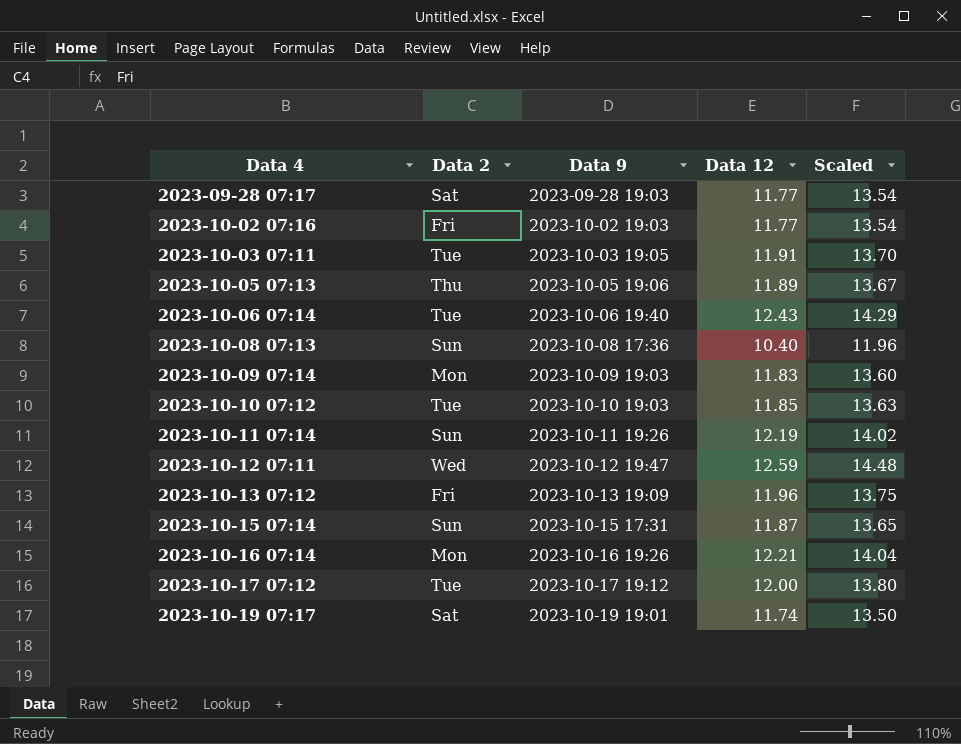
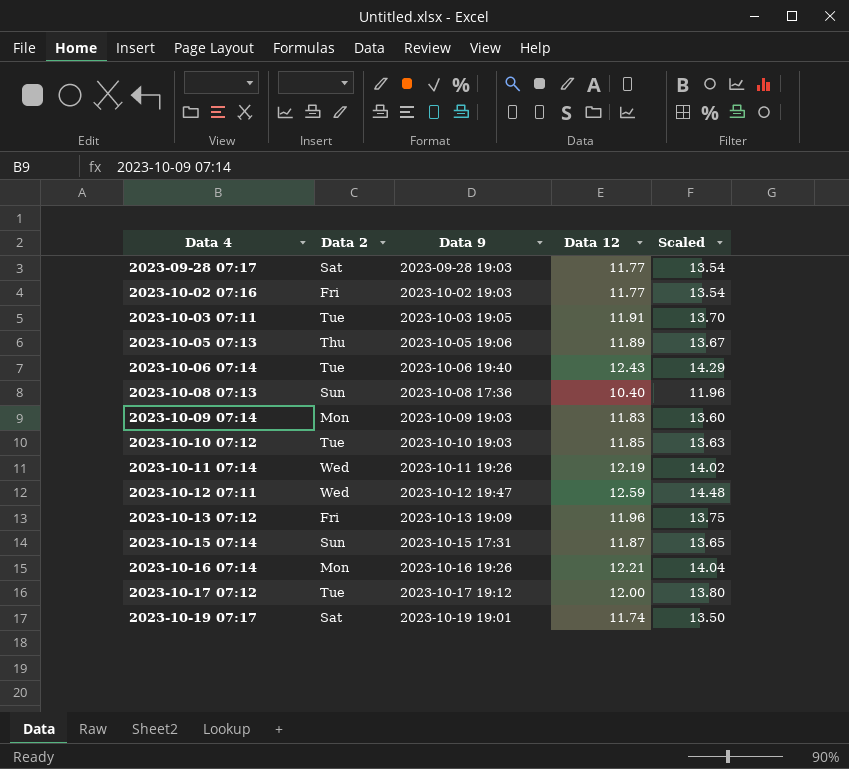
2023-10-11 07:14 | Data 2: Sun -> Wed

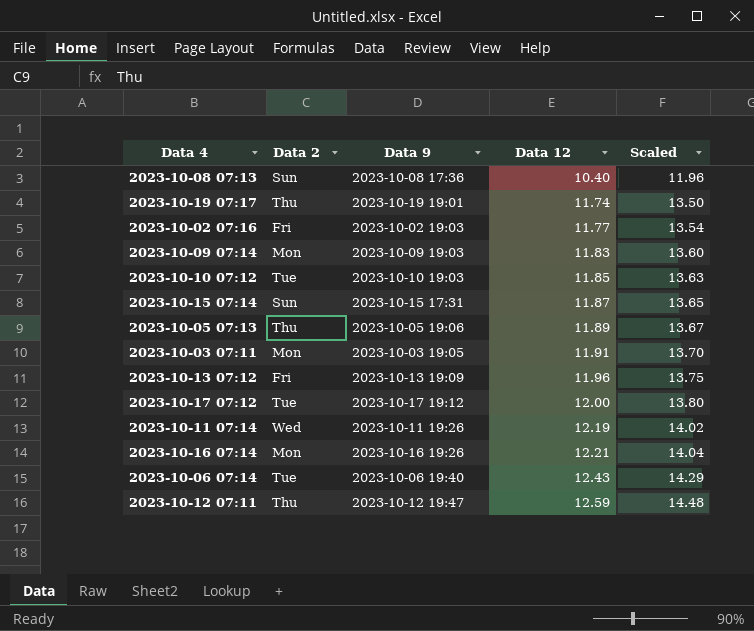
row order: Data 4 ascending -> Data 12 ascending
row 2023-09-28 07:17: Sat | 2023-09-28 19:03 | 11.77 | 13.54 -> none
2023-10-19 07:17 | Data 2: Sat -> Thu
2023-10-03 07:11 | Data 2: Tue -> Mon
2023-10-12 07:11 | Data 2: Wed -> Thu

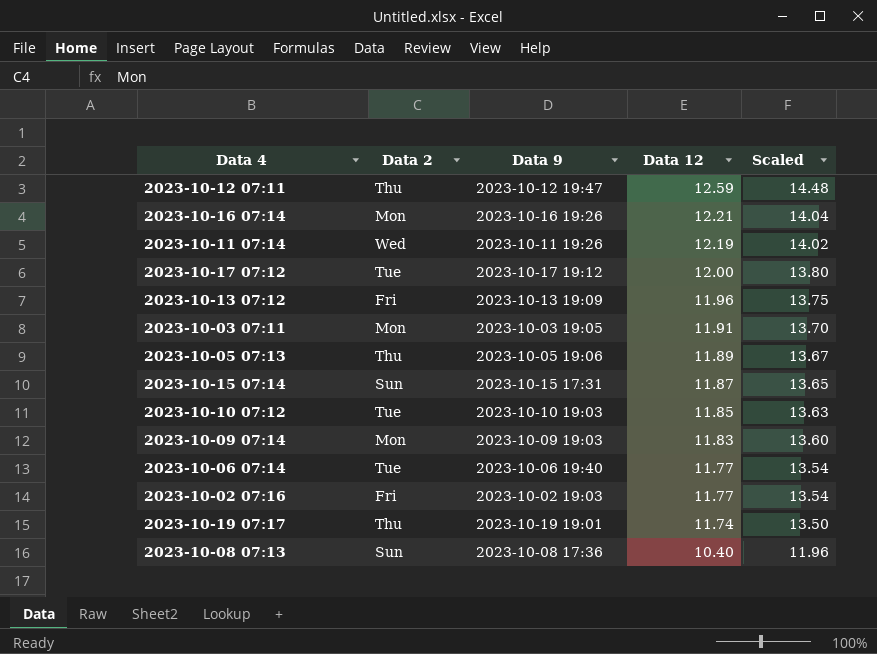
row order: Data 12 ascending -> Data 12 descending
2023-10-06 07:14 | Data 12: 12.43 -> 11.77
2023-10-06 07:14 | Scaled: 14.29 -> 13.54

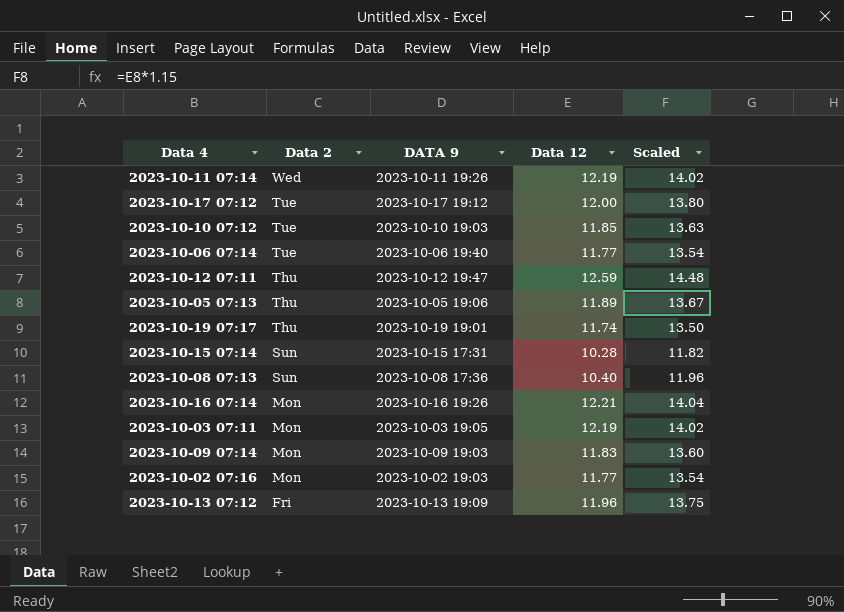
row order: Data 12 descending -> Data 2 descending
column name: Data 9 -> DATA 9
2023-10-15 07:14 | Data 12: 11.87 -> 10.28
2023-10-15 07:14 | Scaled: 13.65 -> 11.82
2023-10-03 07:11 | Data 12: 11.91 -> 12.19
2023-10-03 07:11 | Scaled: 13.70 -> 14.02
2023-10-02 07:16 | Data 2: Fri -> Mon

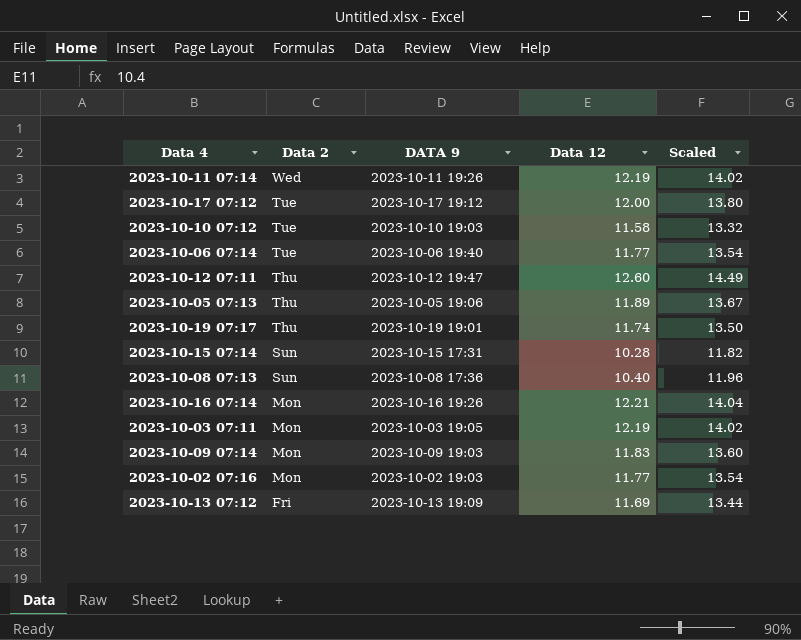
2023-10-10 07:12 | Data 12: 11.85 -> 11.58
2023-10-10 07:12 | Scaled: 13.63 -> 13.32
2023-10-12 07:11 | Data 12: 12.59 -> 12.60
2023-10-12 07:11 | Scaled: 14.48 -> 14.49
2023-10-13 07:12 | Data 12: 11.96 -> 11.69
2023-10-13 07:12 | Scaled: 13.75 -> 13.44

